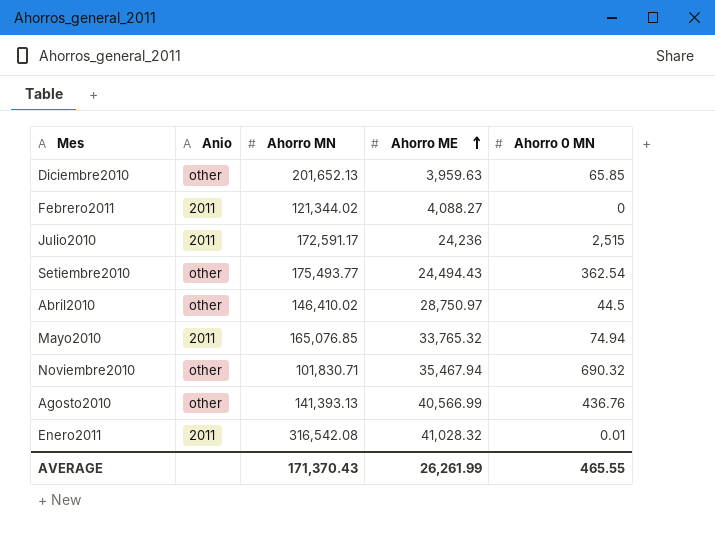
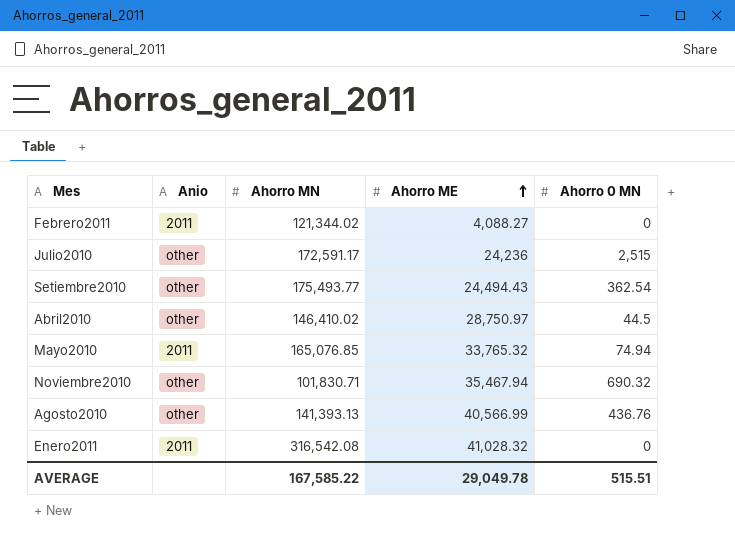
row Diciembre2010: other | 201,652.13 | 3,959.63 | 65.85 -> none
Julio2010 | Anio: 2011 -> other
Enero2011 | Ahorro 0 MN: 0.01 -> 0
AVERAGE | Ahorro MN: 171,370.43 -> 167,585.22
AVERAGE | Ahorro ME: 26,261.99 -> 29,049.78
AVERAGE | Ahorro 0 MN: 465.55 -> 515.51

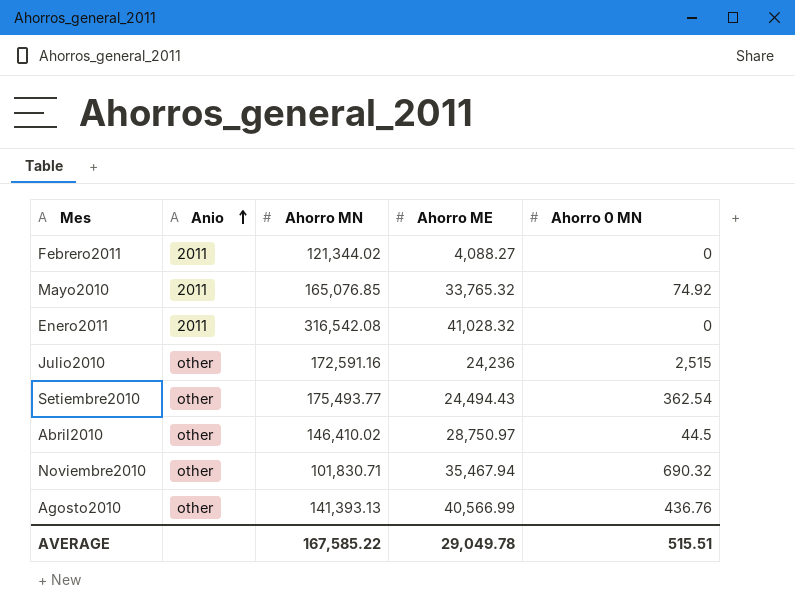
row order: Ahorro ME ascending -> Anio ascending
Mayo2010 | Ahorro 0 MN: 74.94 -> 74.92
Julio2010 | Ahorro MN: 172,591.17 -> 172,591.16

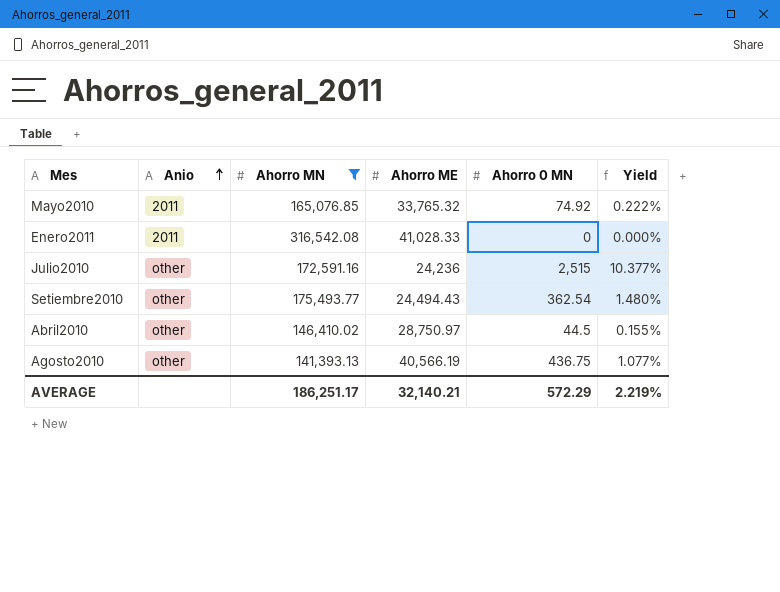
filter: none -> Ahorro MN >= 141,393.13
column Yield | formula: none -> [Ahorro 0 MN] / [Ahorro ME]
Enero2011 | Ahorro ME: 41,028.32 -> 41,028.33
Agosto2010 | Ahorro ME: 40,566.99 -> 40,566.19
Agosto2010 | Ahorro 0 MN: 436.76 -> 436.75
AVERAGE | Ahorro MN: 167,585.22 -> 186,251.17
AVERAGE | Ahorro ME: 29,049.78 -> 32,140.21
AVERAGE | Ahorro 0 MN: 515.51 -> 572.29

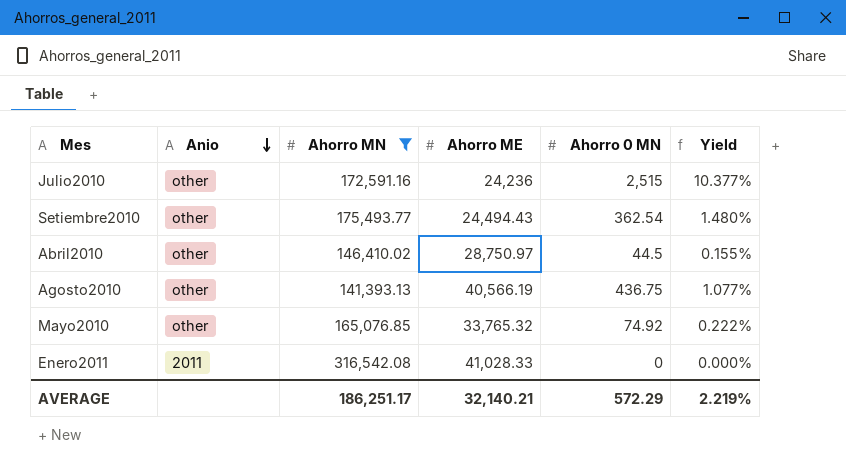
row order: Anio ascending -> Anio descending
Mayo2010 | Anio: 2011 -> other

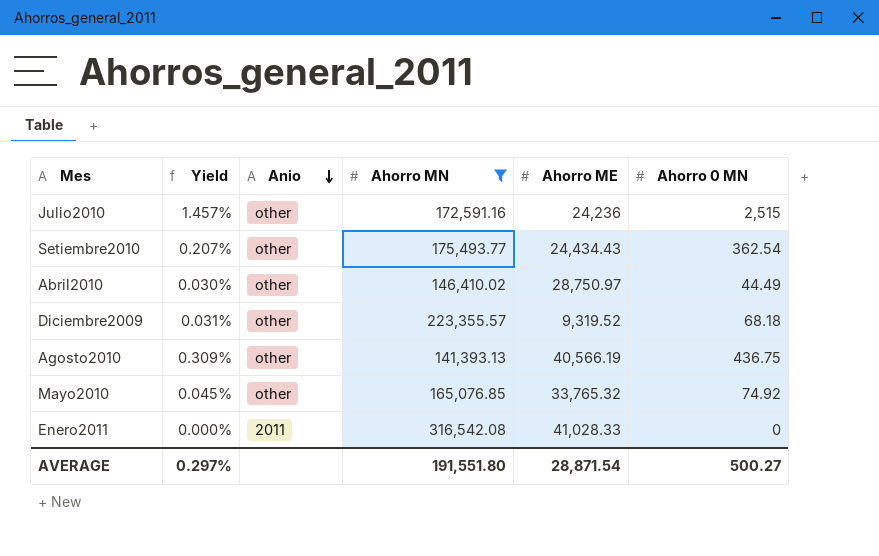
column Yield | formula: [Ahorro 0 MN] / [Ahorro ME] -> [Ahorro 0 MN] / [Ahorro MN]
column Yield | position: 6 -> 2
Setiembre2010 | Ahorro ME: 24,494.43 -> 24,434.43
Abril2010 | Ahorro 0 MN: 44.5 -> 44.49
row Diciembre2009: none -> 0.031% | other | 223,355.57 | 9,319.52 | 68.18
AVERAGE | Yield: 2.219% -> 0.297%
AVERAGE | Ahorro MN: 186,251.17 -> 191,551.80
AVERAGE | Ahorro ME: 32,140.21 -> 28,871.54
AVERAGE | Ahorro 0 MN: 572.29 -> 500.27

